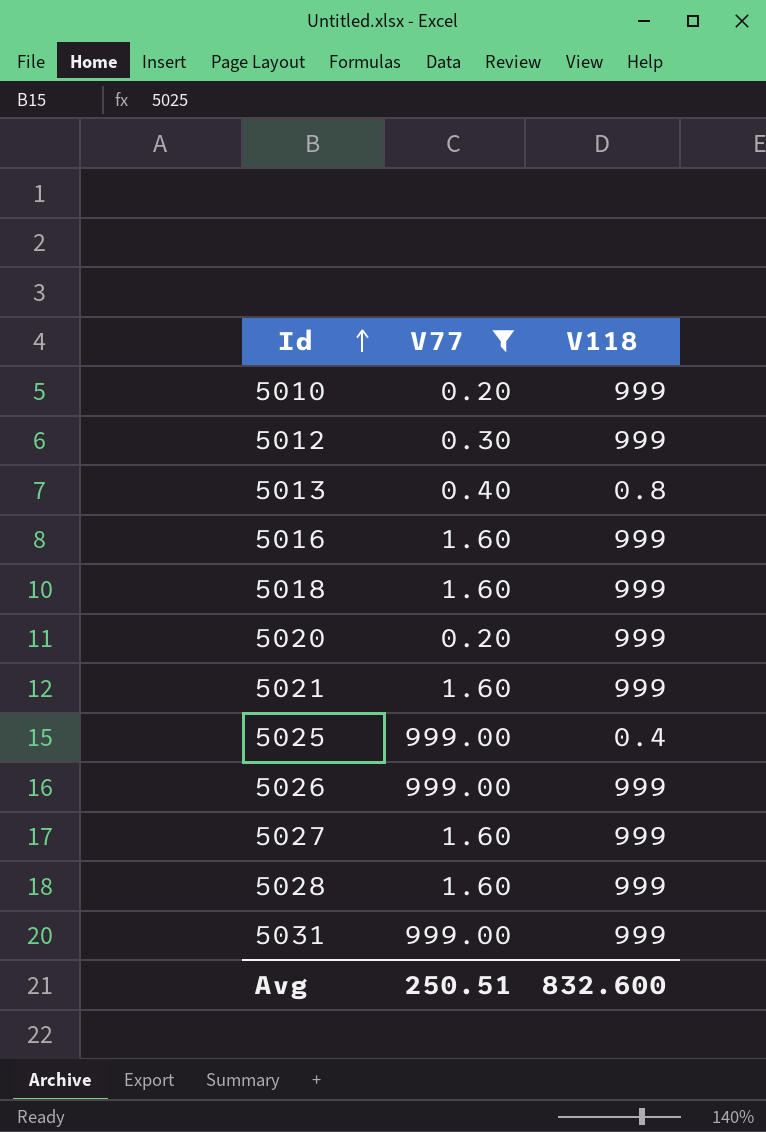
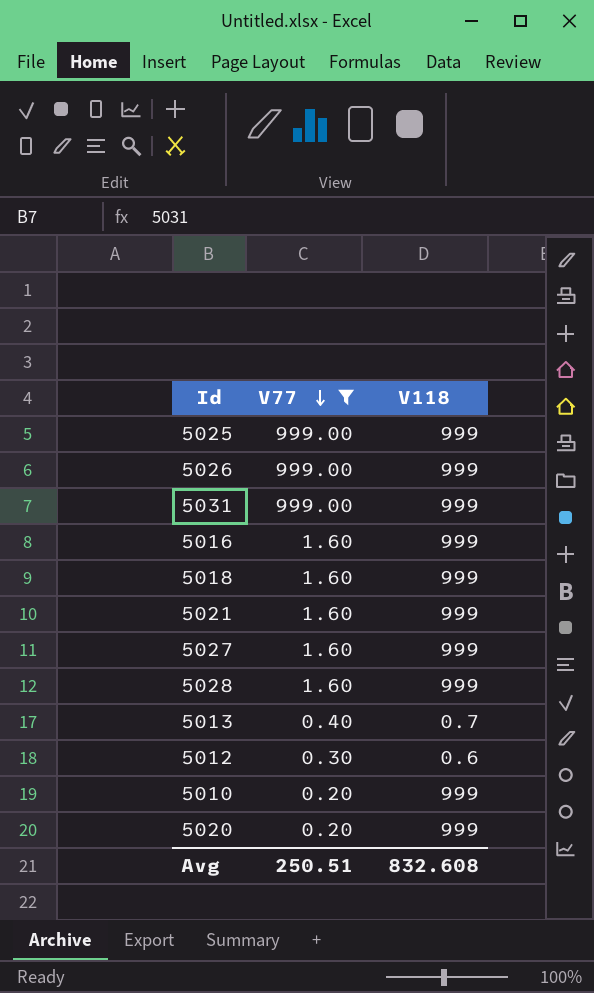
row order: Id ascending -> V77 descending
5025 | V118: 0.4 -> 999
5013 | V118: 0.8 -> 0.7
5012 | V118: 999 -> 0.6
Avg | V118: 832.600 -> 832.608

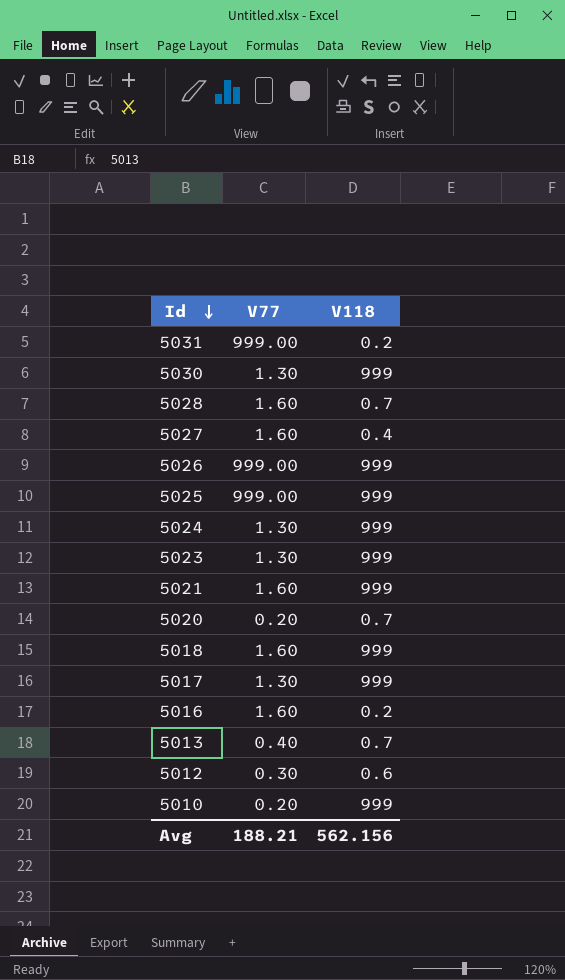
filter: V77 != 1.30 -> none
row order: V77 descending -> Id descending
5031 | V118: 999 -> 0.2
5028 | V118: 999 -> 0.7
5027 | V118: 999 -> 0.4
5020 | V118: 999 -> 0.7
5016 | V118: 999 -> 0.2
Avg | V77: 250.51 -> 188.21
Avg | V118: 832.608 -> 562.156

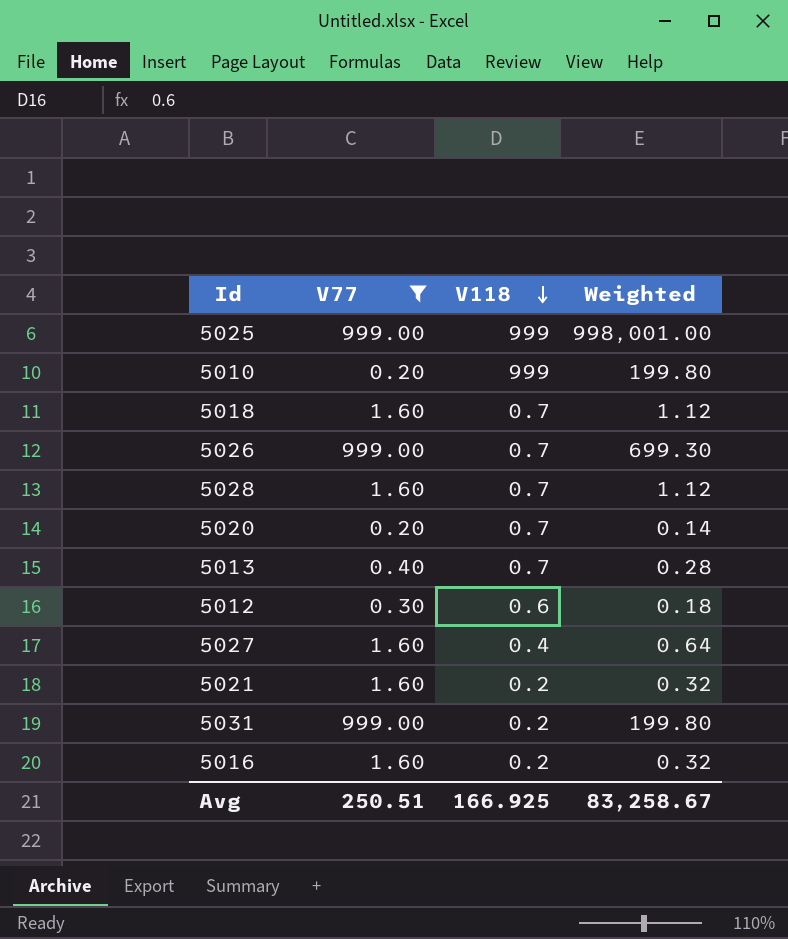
filter: none -> V77 != 1.30
row order: Id descending -> V118 descending
column Weighted | formula: none -> [V77] * [V118]
5018 | V118: 999 -> 0.7
5026 | V118: 999 -> 0.7
5021 | V118: 999 -> 0.2
Avg | V77: 188.21 -> 250.51
Avg | V118: 562.156 -> 166.925

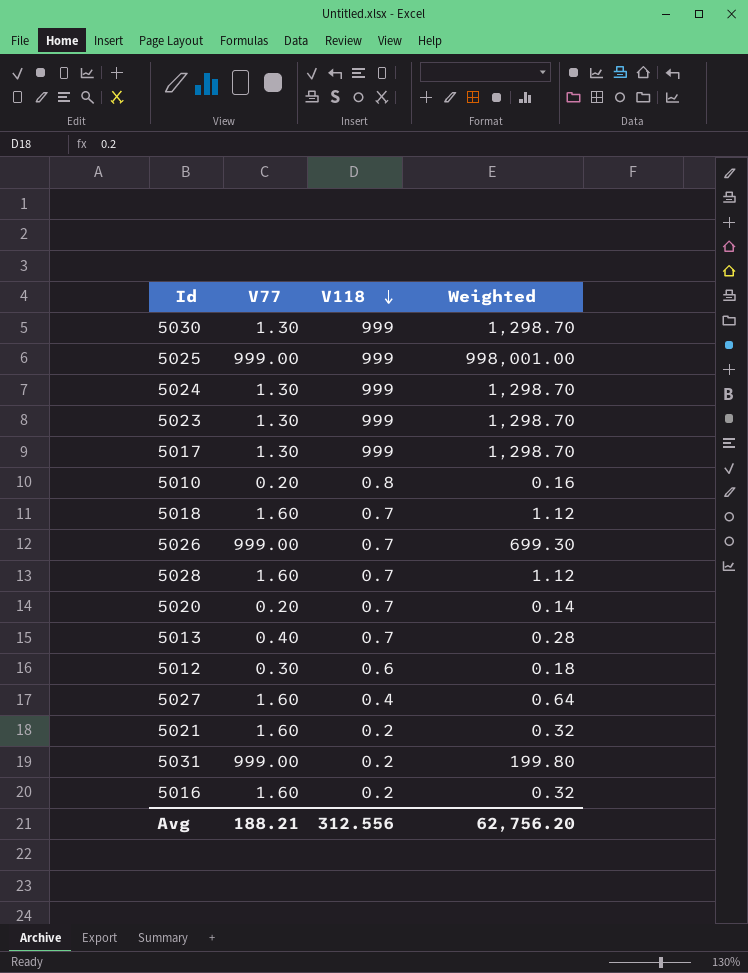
filter: V77 != 1.30 -> none
5010 | V118: 999 -> 0.8
5010 | Weighted: 199.80 -> 0.16
Avg | V77: 250.51 -> 188.21
Avg | V118: 166.925 -> 312.556
Avg | Weighted: 83,258.67 -> 62,756.20

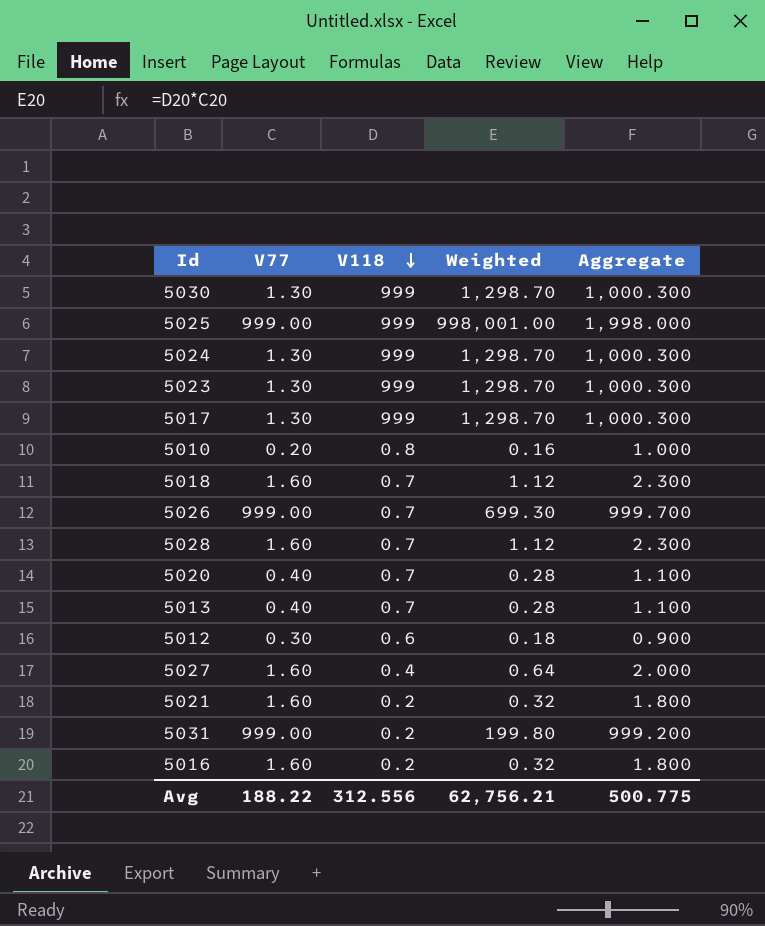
column Aggregate | formula: none -> [V77] + [V118]
5020 | V77: 0.20 -> 0.40
5020 | Weighted: 0.14 -> 0.28
Avg | V77: 188.21 -> 188.22
Avg | Weighted: 62,756.20 -> 62,756.21

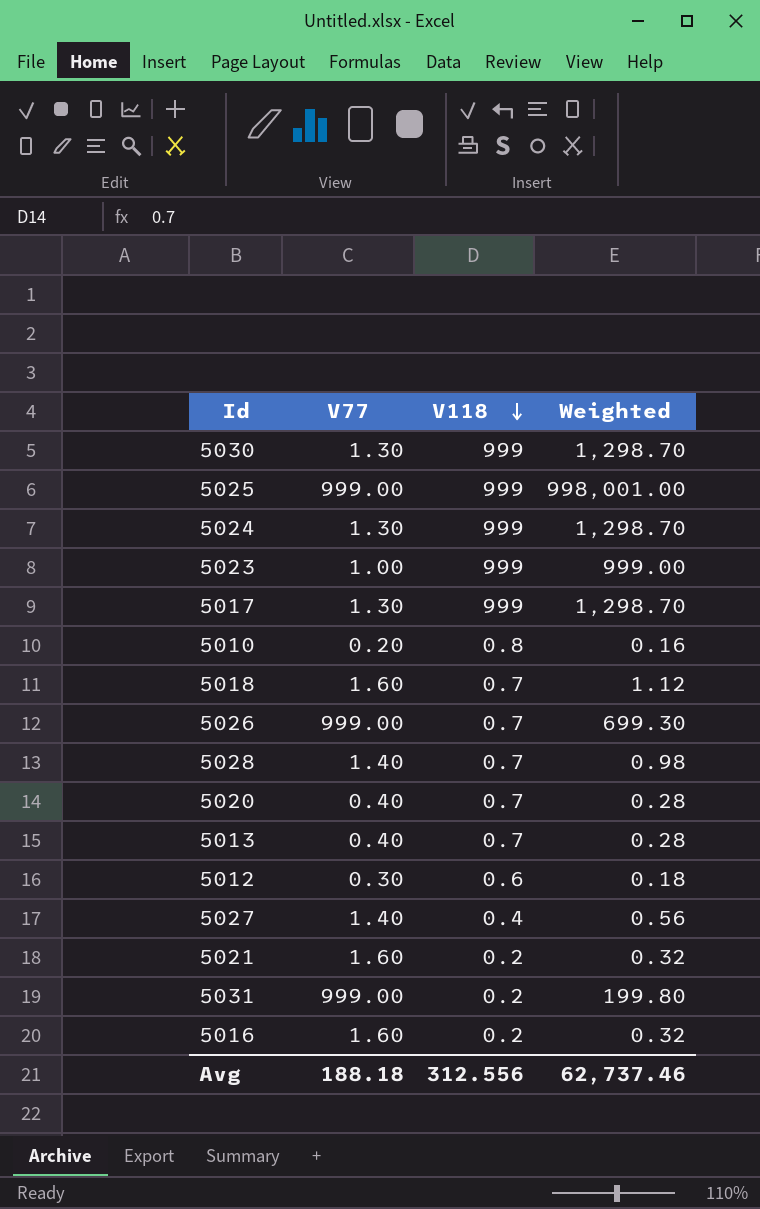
column Aggregate | formula: [V77] + [V118] -> none
5023 | V77: 1.30 -> 1.00
5023 | Weighted: 1,298.70 -> 999.00
5028 | V77: 1.60 -> 1.40
5028 | Weighted: 1.12 -> 0.98
5027 | V77: 1.60 -> 1.40
5027 | Weighted: 0.64 -> 0.56
Avg | V77: 188.22 -> 188.18
Avg | Weighted: 62,756.21 -> 62,737.46

